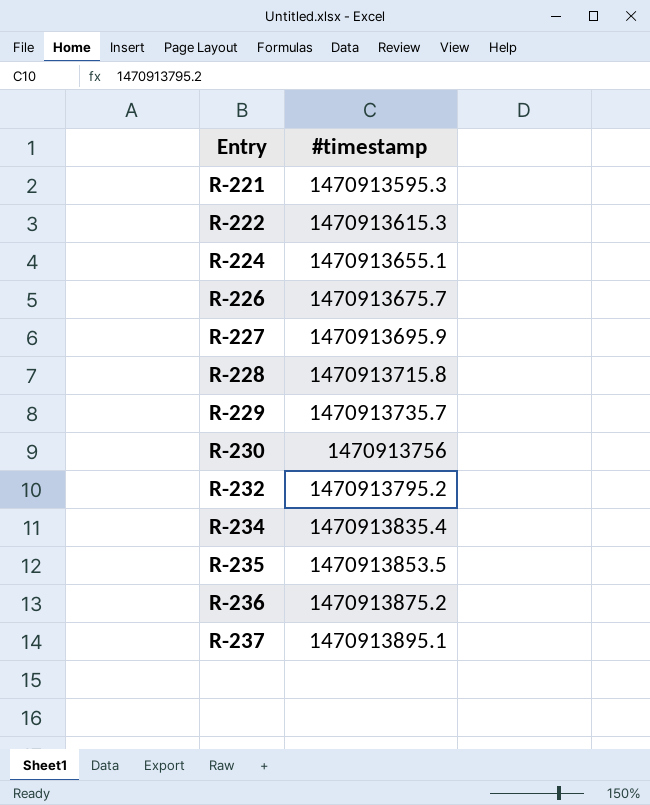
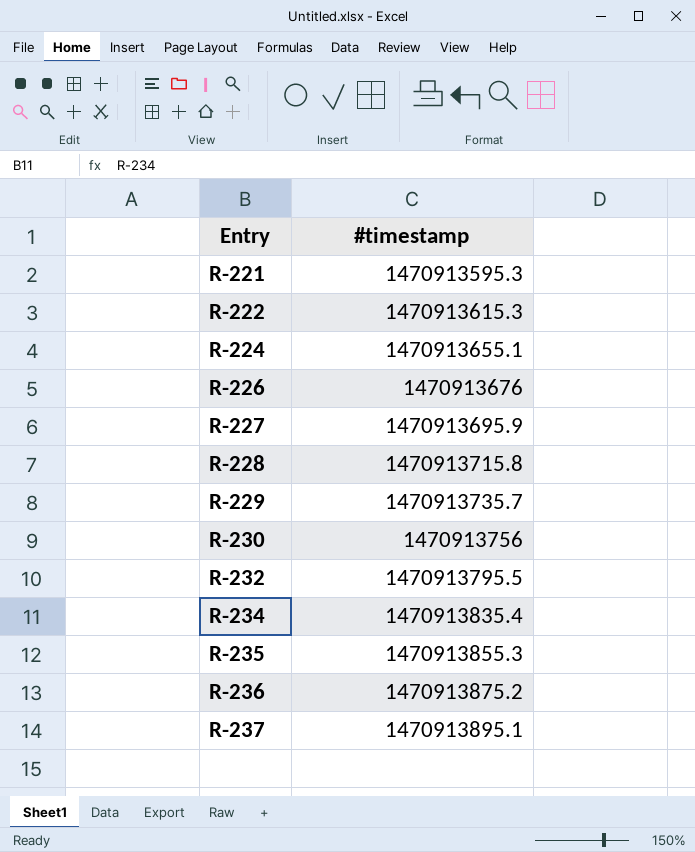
R-226 | #timestamp: 1470913675.7 -> 1470913676
R-232 | #timestamp: 1470913795.2 -> 1470913795.5
R-235 | #timestamp: 1470913853.5 -> 1470913855.3

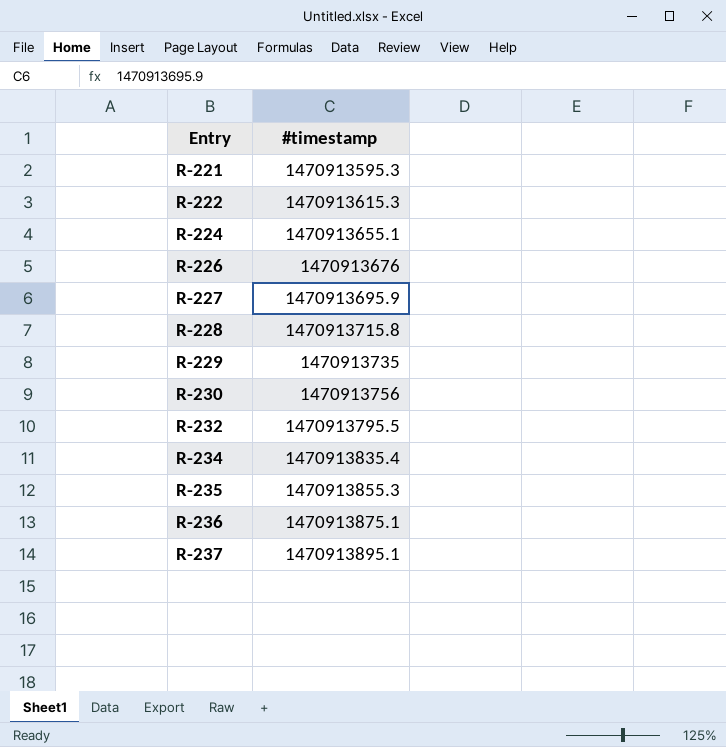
R-229 | #timestamp: 1470913735.7 -> 1470913735
R-236 | #timestamp: 1470913875.2 -> 1470913875.1

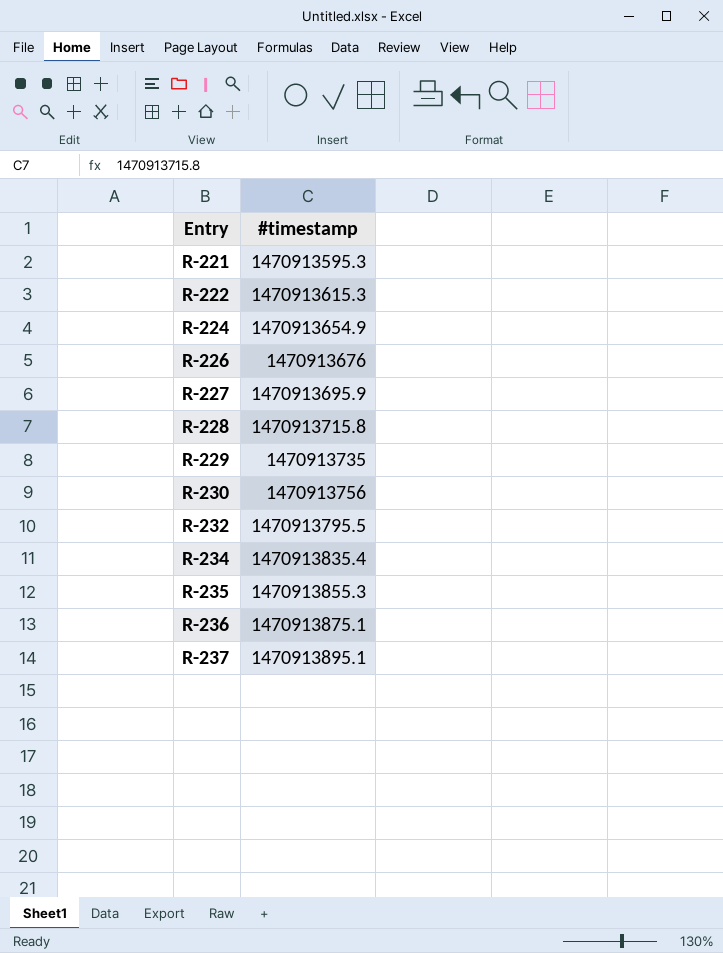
R-224 | #timestamp: 1470913655.1 -> 1470913654.9

